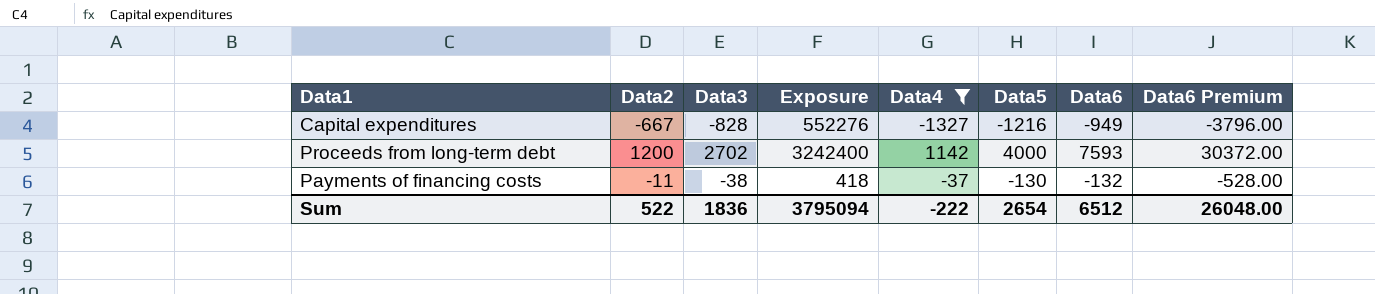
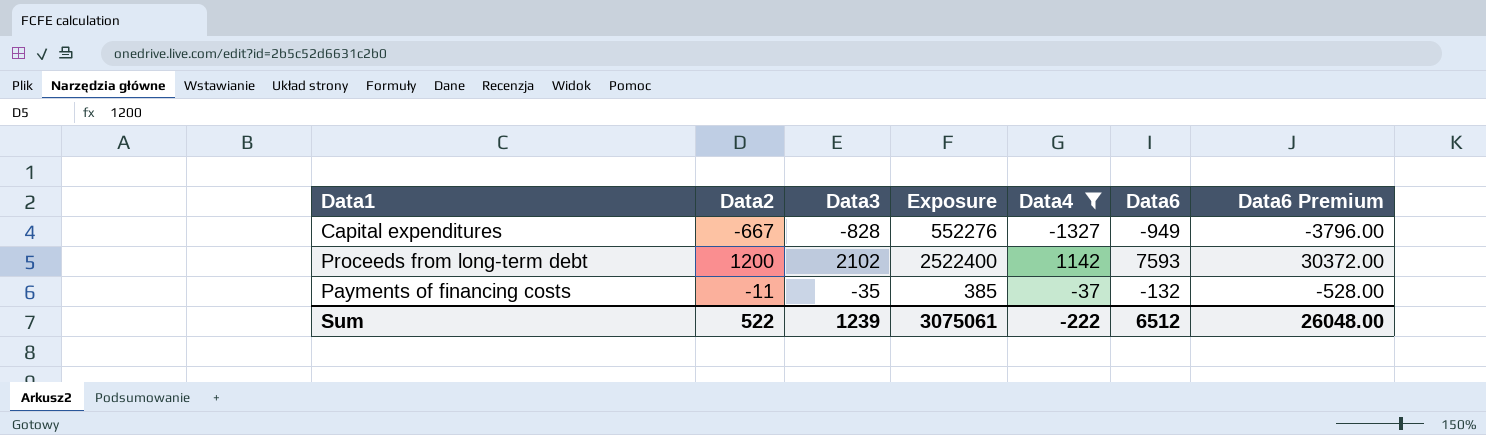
column Data5 | position: 6 -> none
Proceeds from long-term debt | Data3: 2702 -> 2102
Proceeds from long-term debt | Exposure: 3242400 -> 2522400
Payments of financing costs | Data3: -38 -> -35
Payments of financing costs | Exposure: 418 -> 385
Sum | Data3: 1836 -> 1239
Sum | Exposure: 3795094 -> 3075061

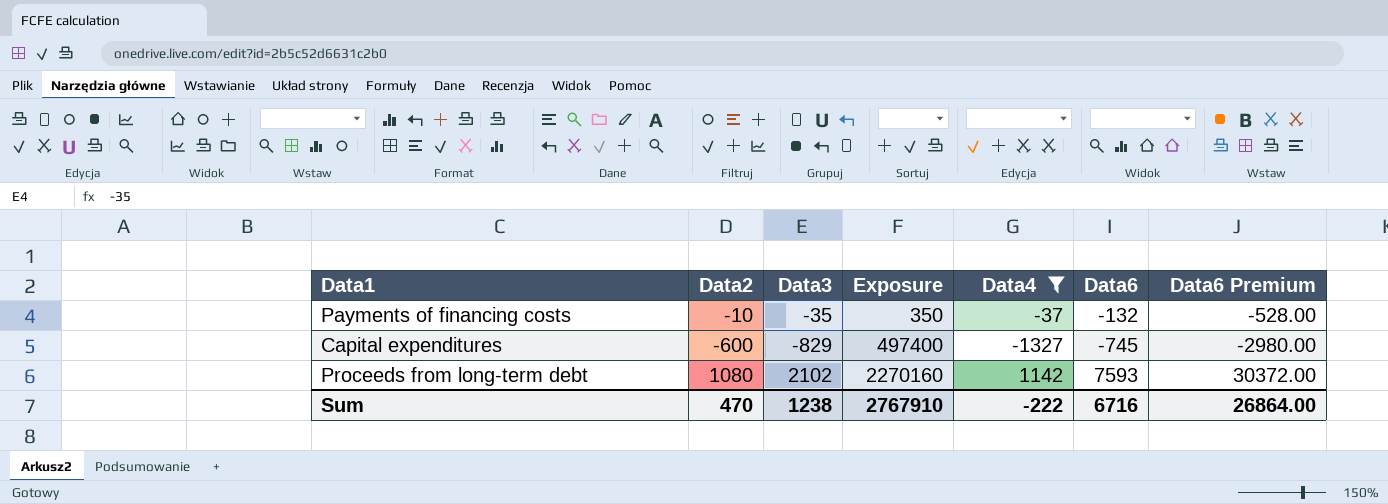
row order: none -> Exposure ascending
Payments of financing costs | Data2: -11 -> -10
Payments of financing costs | Exposure: 385 -> 350
Capital expenditures | Data2: -667 -> -600
Capital expenditures | Data3: -828 -> -829
Capital expenditures | Exposure: 552276 -> 497400
Capital expenditures | Data6: -949 -> -745
Capital expenditures | Data6 Premium: -3796.00 -> -2980.00
Proceeds from long-term debt | Data2: 1200 -> 1080
Proceeds from long-term debt | Exposure: 2522400 -> 2270160
Sum | Data2: 522 -> 470
Sum | Data3: 1239 -> 1238
Sum | Exposure: 3075061 -> 2767910
Sum | Data6: 6512 -> 6716
Sum | Data6 Premium: 26048.00 -> 26864.00

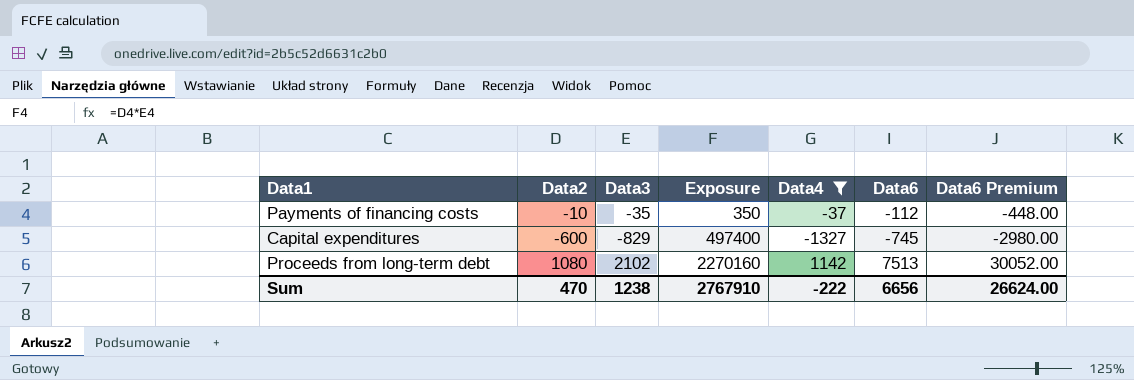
Payments of financing costs | Data6: -132 -> -112
Payments of financing costs | Data6 Premium: -528.00 -> -448.00
Proceeds from long-term debt | Data6: 7593 -> 7513
Proceeds from long-term debt | Data6 Premium: 30372.00 -> 30052.00
Sum | Data6: 6716 -> 6656
Sum | Data6 Premium: 26864.00 -> 26624.00

